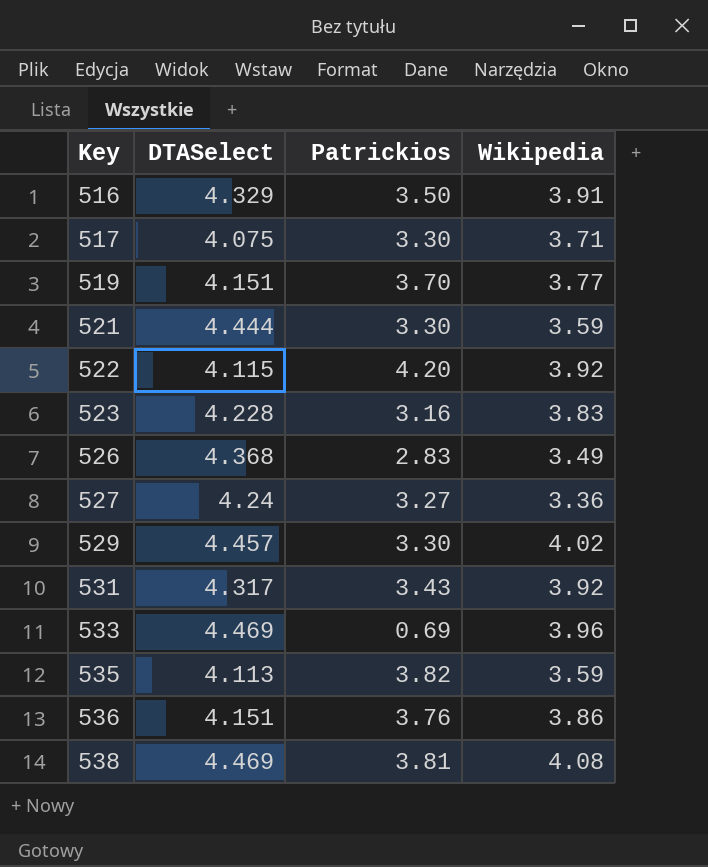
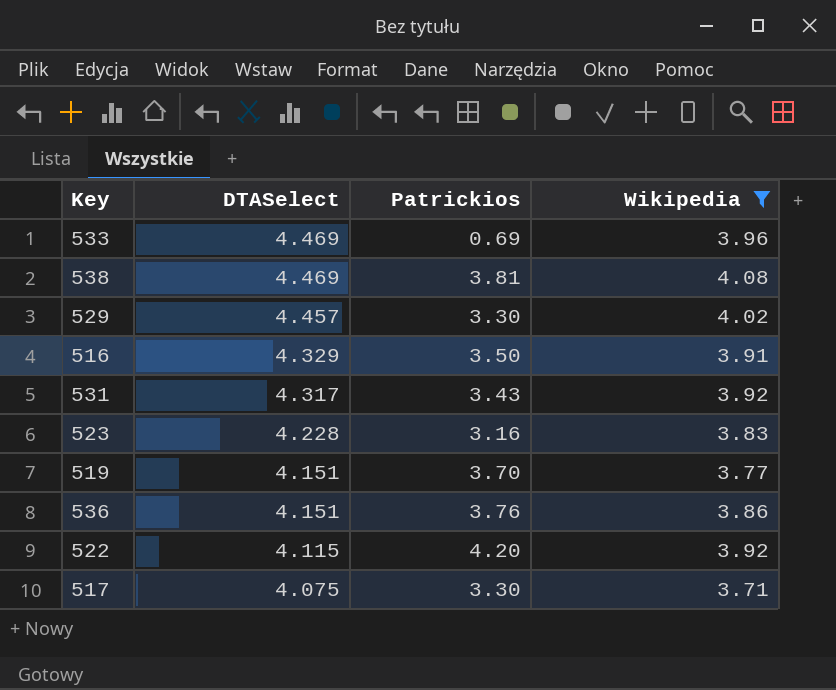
filter: none -> Wikipedia >= 3.71
row order: Key ascending -> DTASelect descending

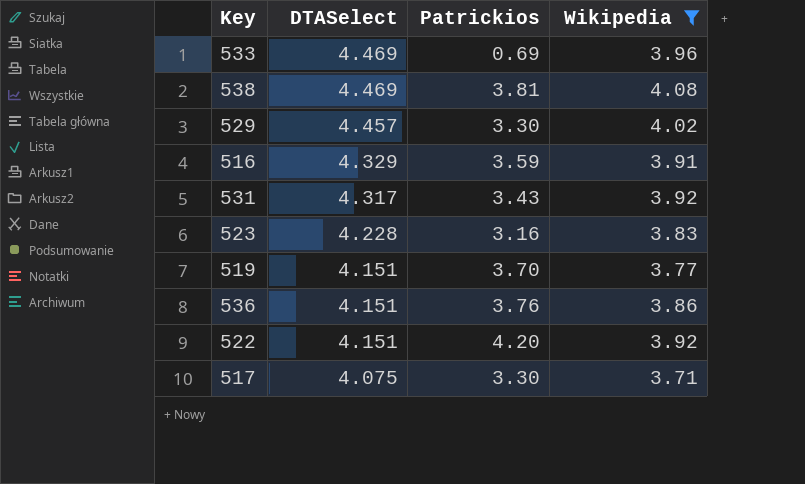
516 | Patrickios: 3.50 -> 3.59
522 | DTASelect: 4.115 -> 4.151

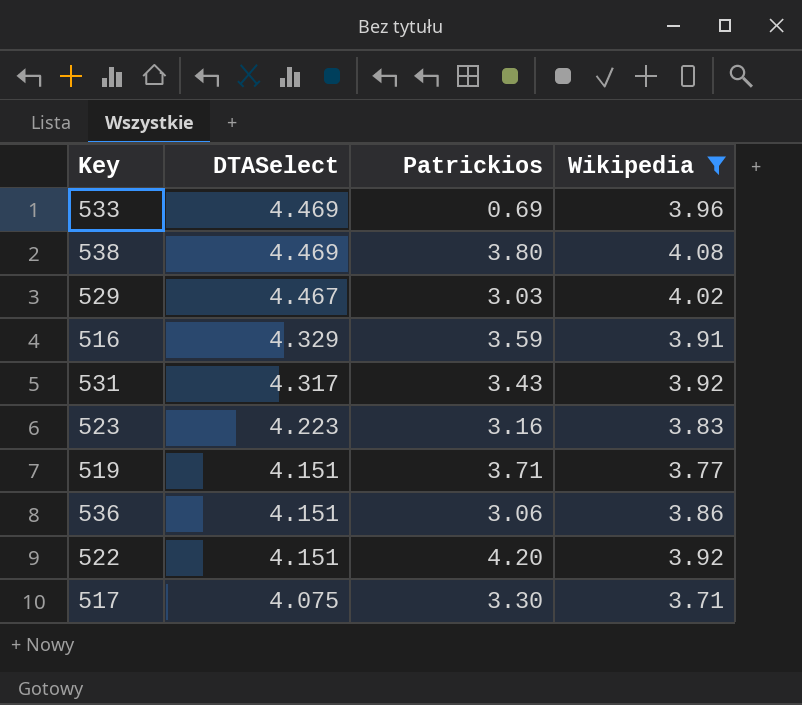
538 | Patrickios: 3.81 -> 3.80
529 | DTASelect: 4.457 -> 4.467
529 | Patrickios: 3.30 -> 3.03
523 | DTASelect: 4.228 -> 4.223
519 | Patrickios: 3.70 -> 3.71
536 | Patrickios: 3.76 -> 3.06

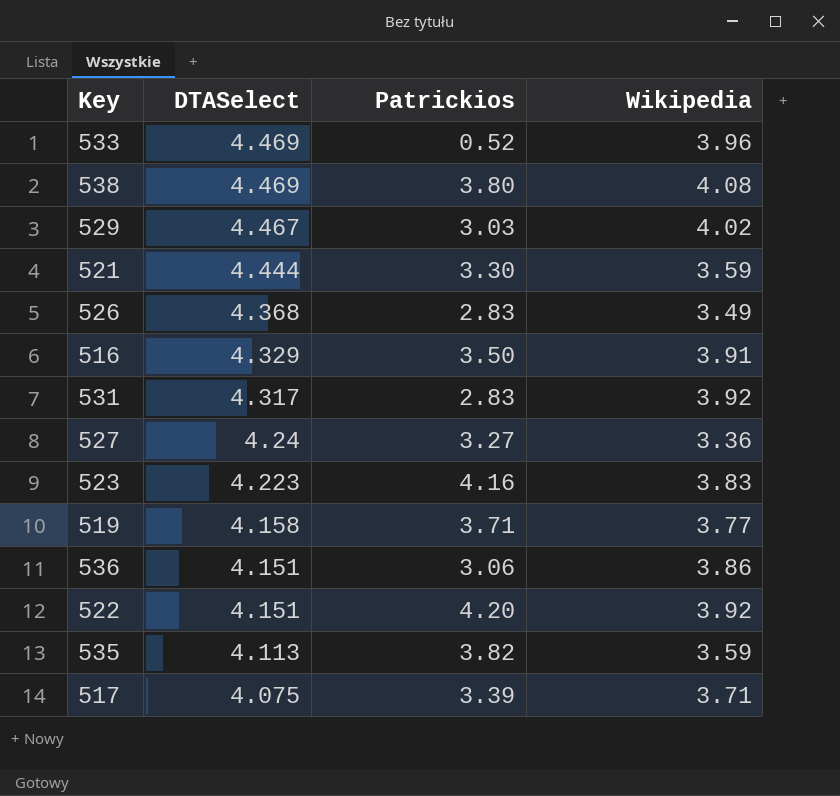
filter: Wikipedia >= 3.71 -> none
533 | Patrickios: 0.69 -> 0.52
516 | Patrickios: 3.59 -> 3.50
531 | Patrickios: 3.43 -> 2.83
523 | Patrickios: 3.16 -> 4.16
519 | DTASelect: 4.151 -> 4.158
517 | Patrickios: 3.30 -> 3.39

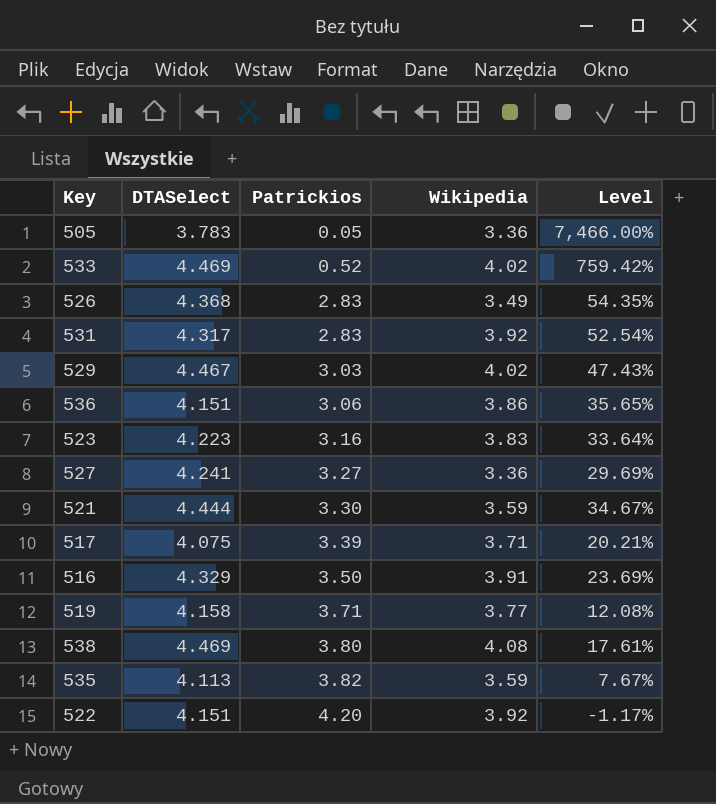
row order: DTASelect descending -> Patrickios ascending
column Level | formula: none -> ([DTASelect] - [Patrickios]) / [Patrickios]
row 505: none -> 3.783 | 0.05 | 3.36 | 7,466.00%
533 | Wikipedia: 3.96 -> 4.02
523 | Patrickios: 4.16 -> 3.16
527 | DTASelect: 4.24 -> 4.241

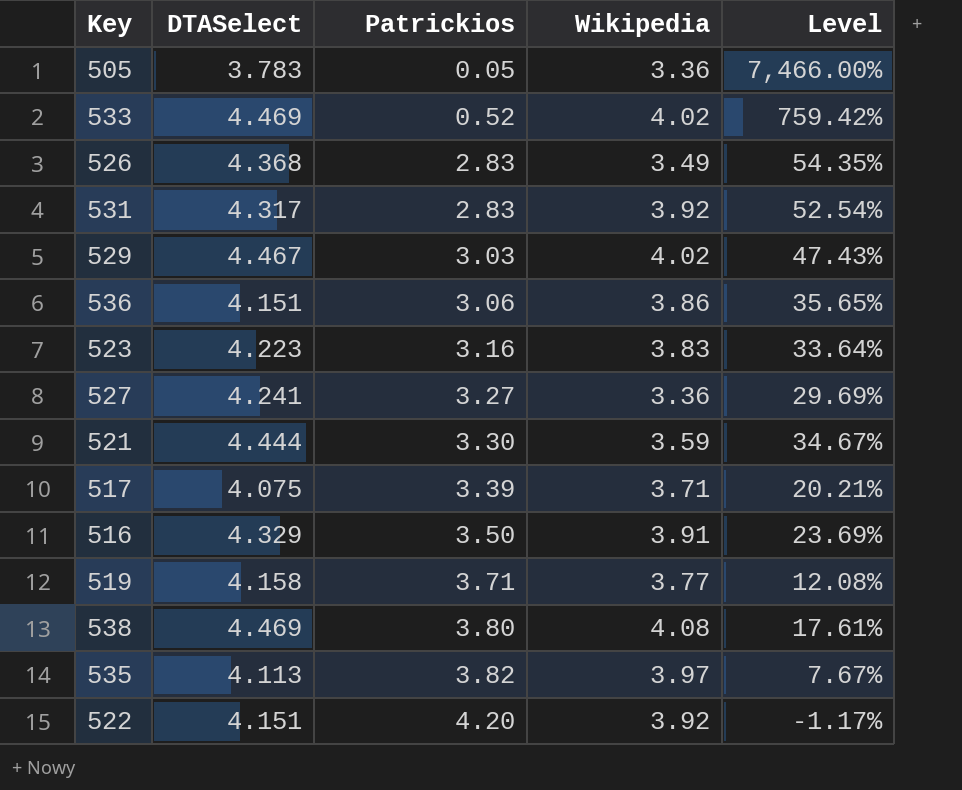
535 | Wikipedia: 3.59 -> 3.97

